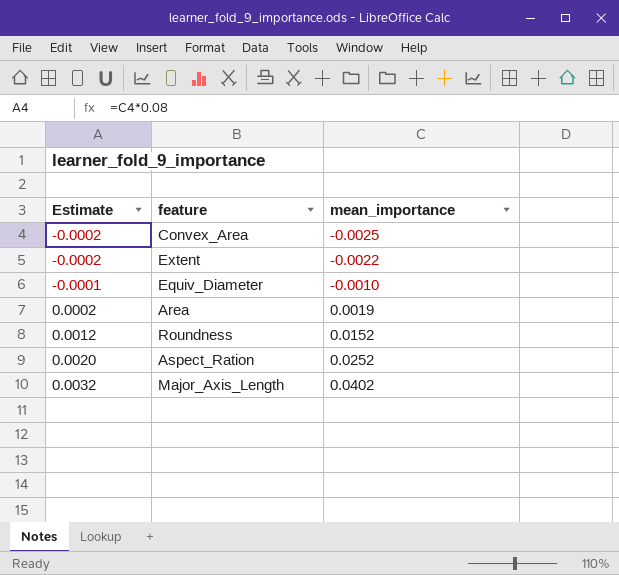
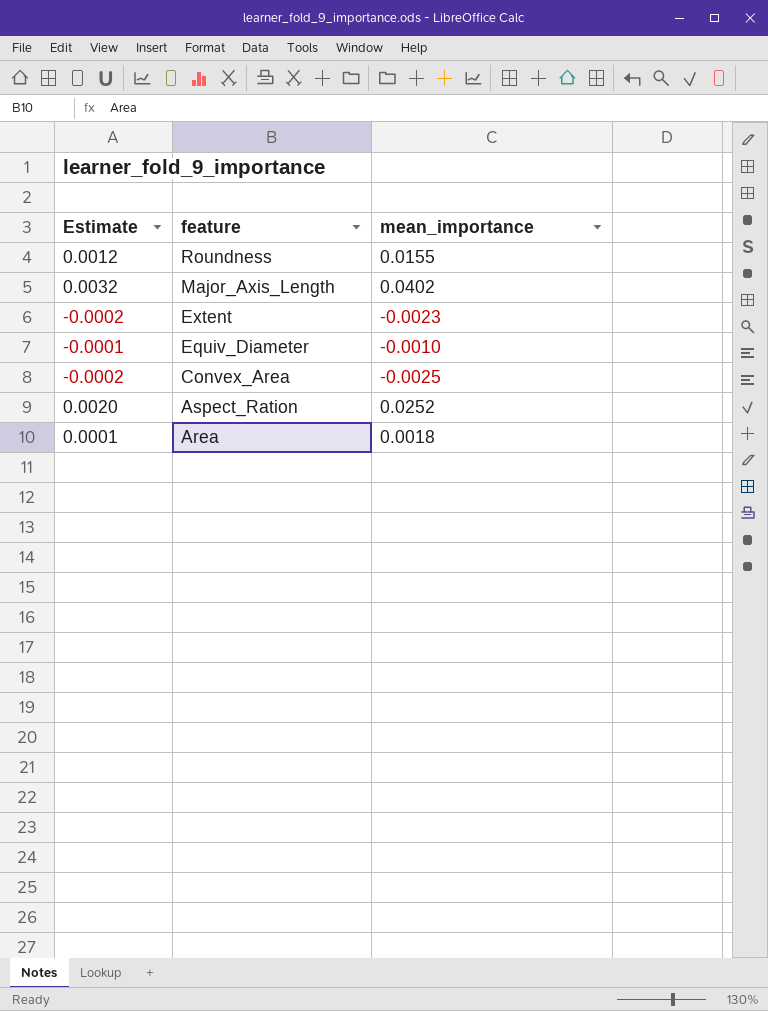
row order: Estimate ascending -> feature descending
Roundness | mean_importance: 0.0152 -> 0.0155
Extent | mean_importance: -0.0022 -> -0.0023
Area | Estimate: 0.0002 -> 0.0001
Area | mean_importance: 0.0019 -> 0.0018

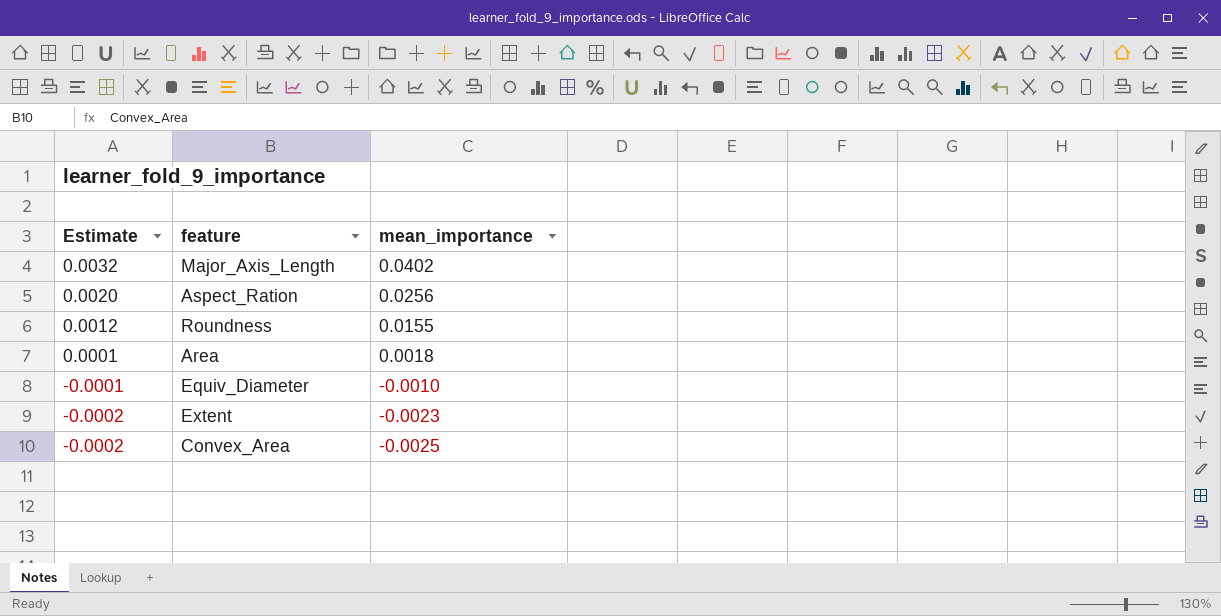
row order: feature descending -> Estimate descending
Aspect_Ration | mean_importance: 0.0252 -> 0.0256

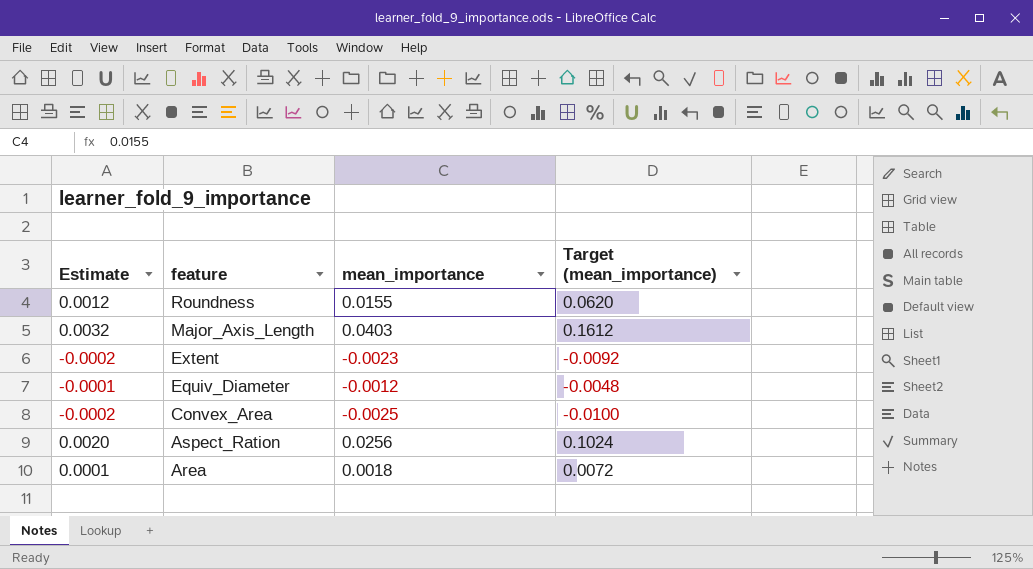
row order: Estimate descending -> feature descending
column Target (mean_importance) | formula: none -> [mean_importance] * 4
Major_Axis_Length | mean_importance: 0.0402 -> 0.0403
Equiv_Diameter | mean_importance: -0.0010 -> -0.0012

